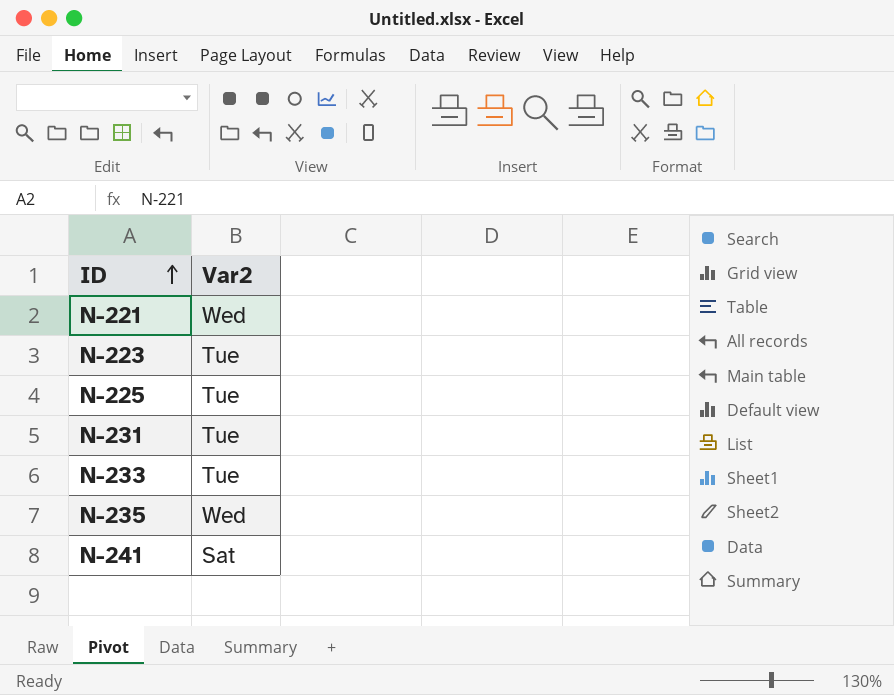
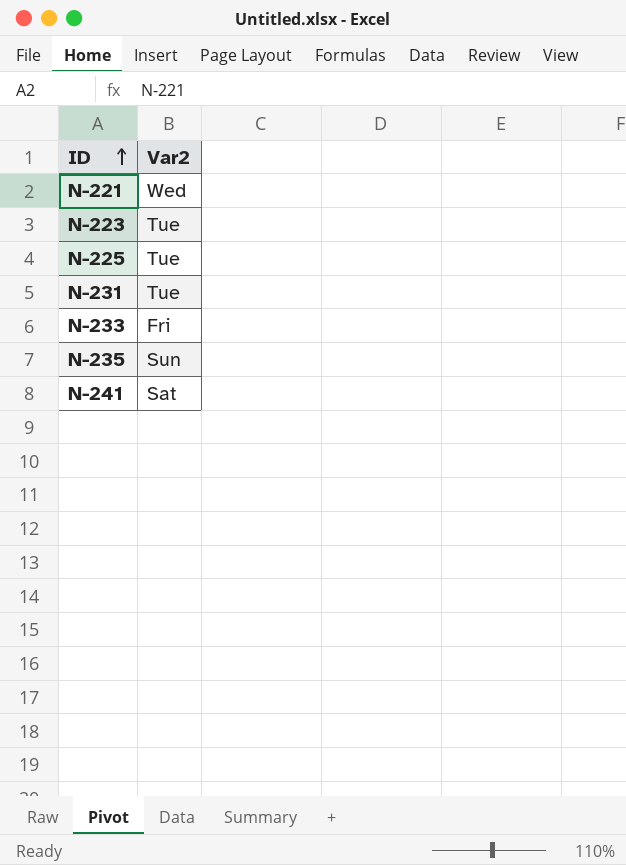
N-233 | Var2: Tue -> Fri
N-235 | Var2: Wed -> Sun

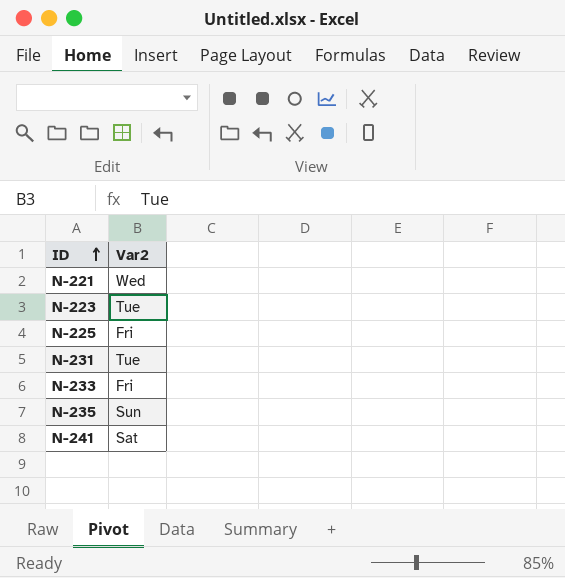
N-225 | Var2: Tue -> Fri

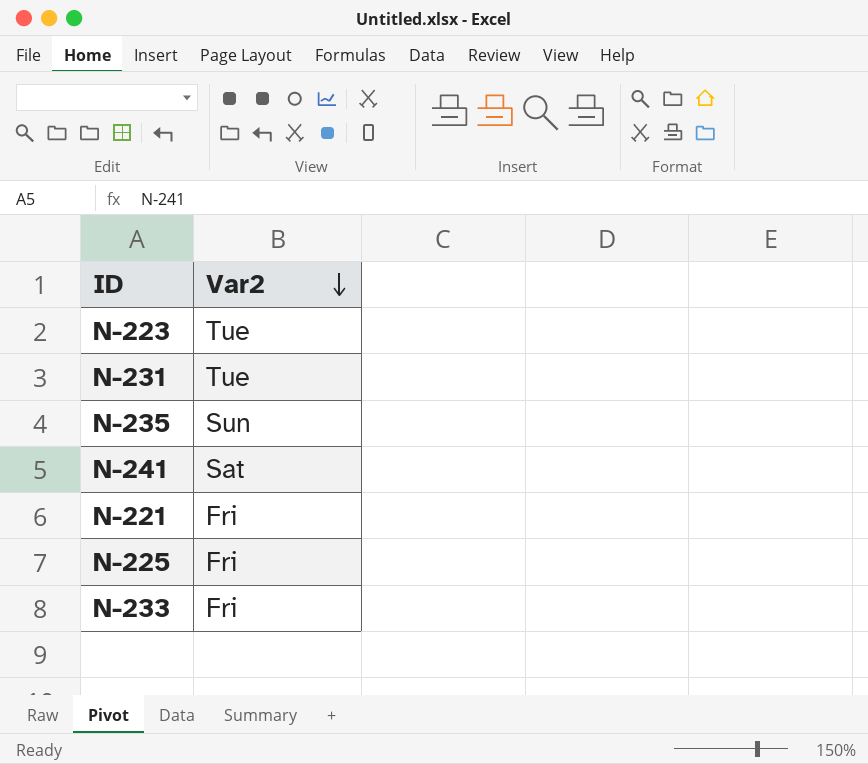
row order: ID ascending -> Var2 descending
N-221 | Var2: Wed -> Fri

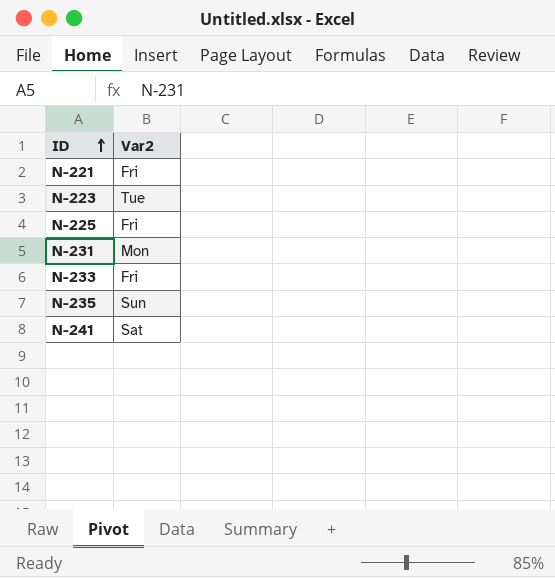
row order: Var2 descending -> ID ascending
N-231 | Var2: Tue -> Mon

